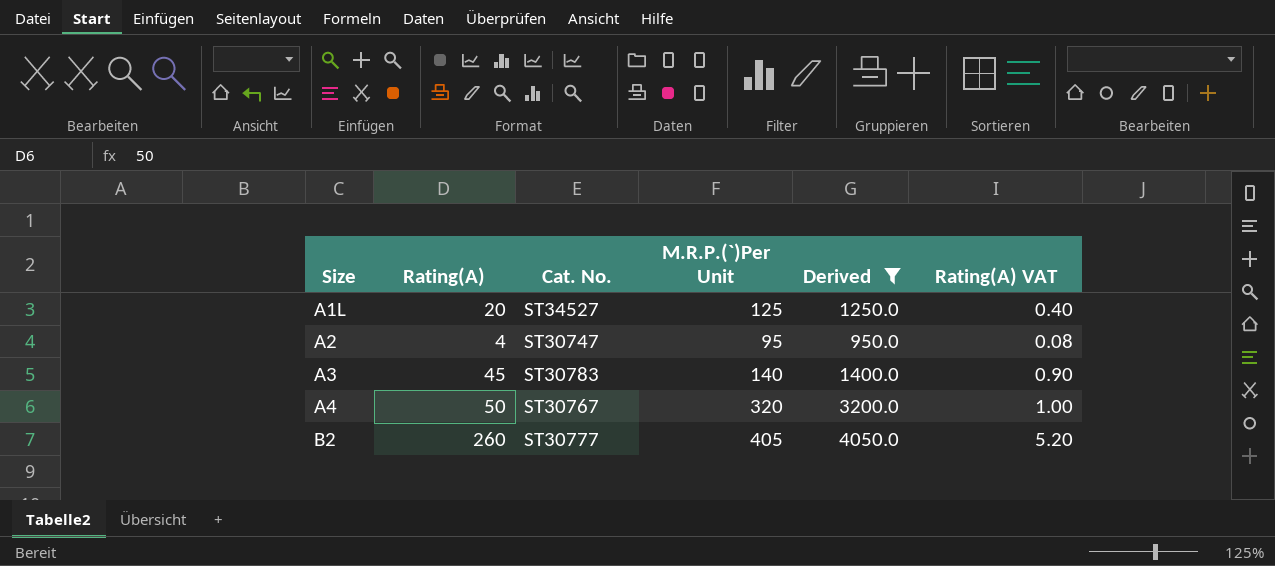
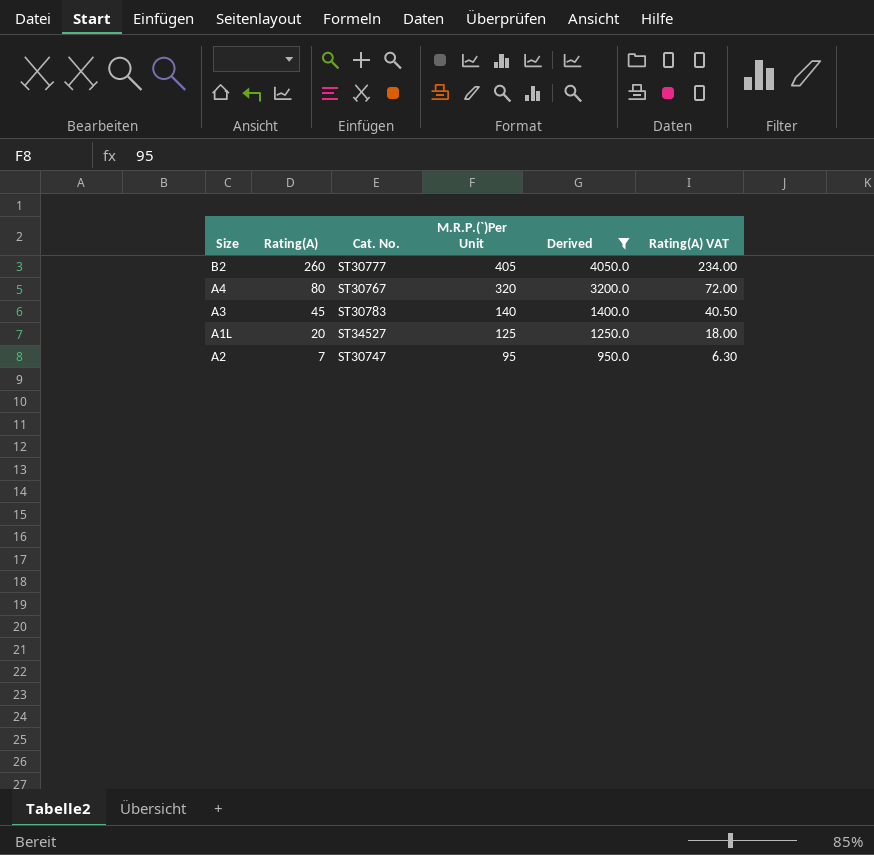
row order: Size ascending -> Rating(A) descending
column Rating(A) VAT | formula: [Rating(A)] * 0.02 -> [Rating(A)] * 0.9
A4 | Rating(A): 50 -> 80
A2 | Rating(A): 4 -> 7

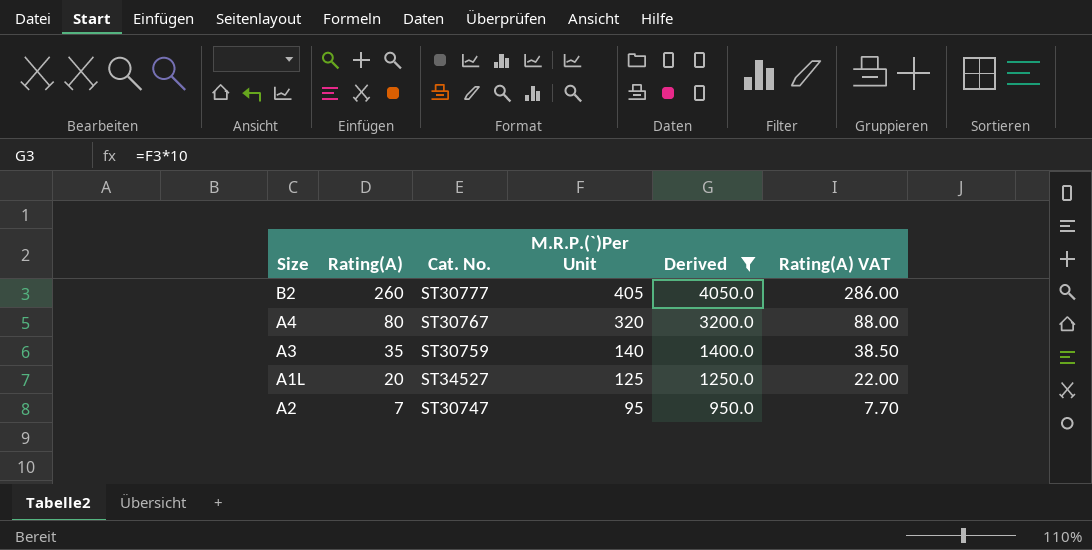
column Rating(A) VAT | formula: [Rating(A)] * 0.9 -> [Rating(A)] * 1.1
A3 | Rating(A): 45 -> 35
A3 | Cat. No.: ST30783 -> ST30759

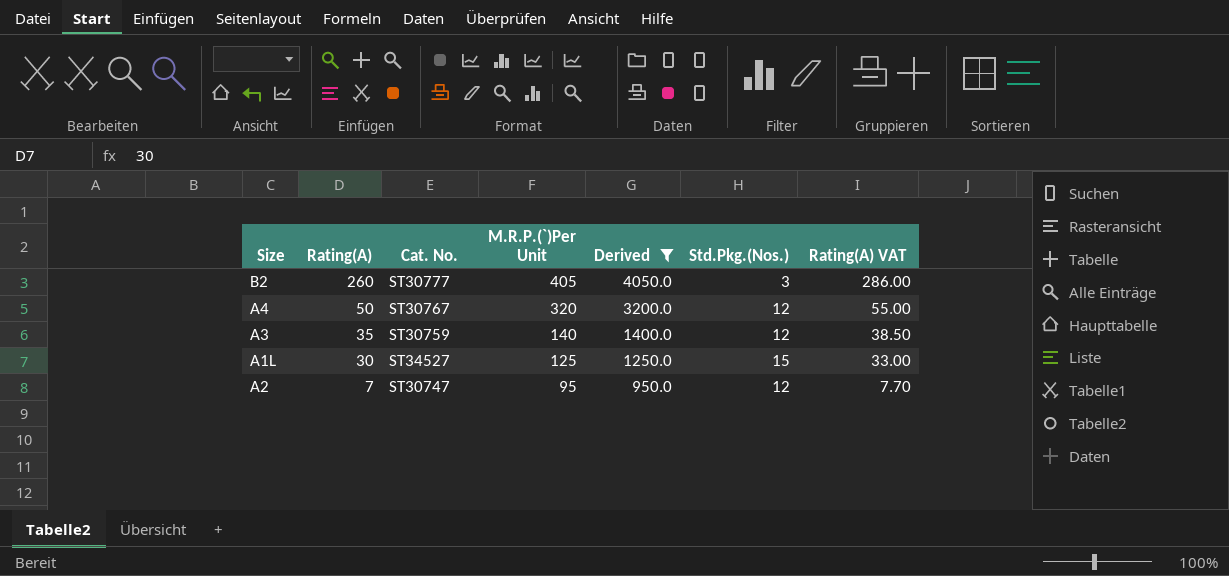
column Std.Pkg.(Nos.) | position: none -> 6
A4 | Rating(A): 80 -> 50
A4 | Rating(A) VAT: 88.00 -> 55.00
A1L | Rating(A): 20 -> 30
A1L | Rating(A) VAT: 22.00 -> 33.00

